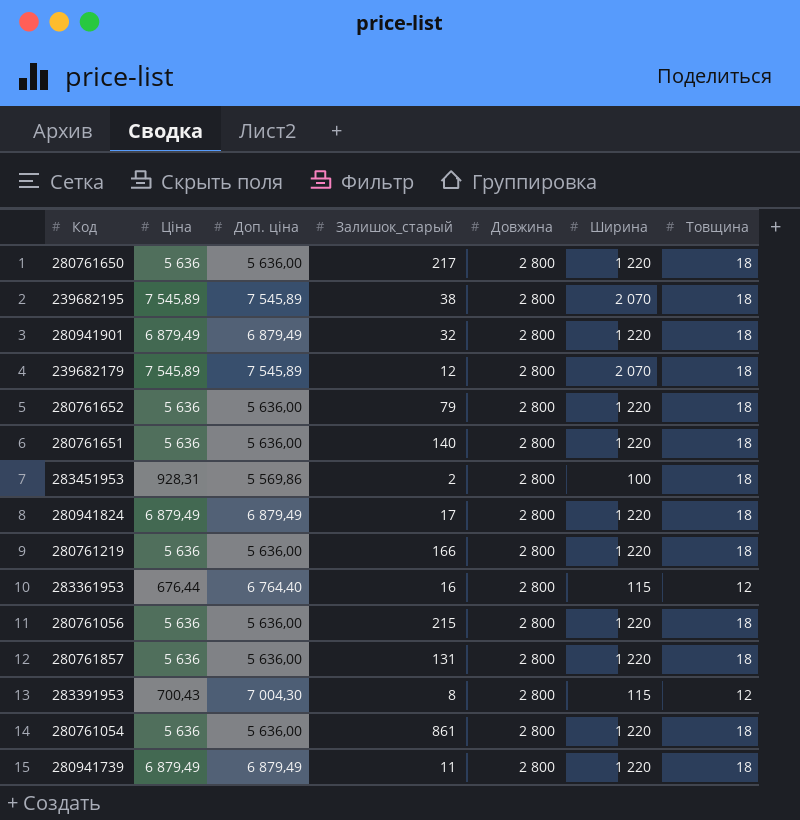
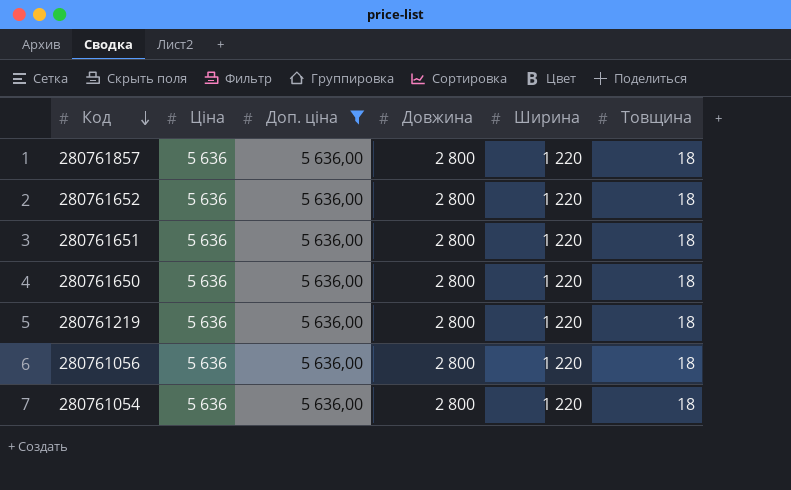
filter: none -> Доп. ціна = 5 636,00
row order: none -> Код descending
column Залишок_старый | position: 4 -> none

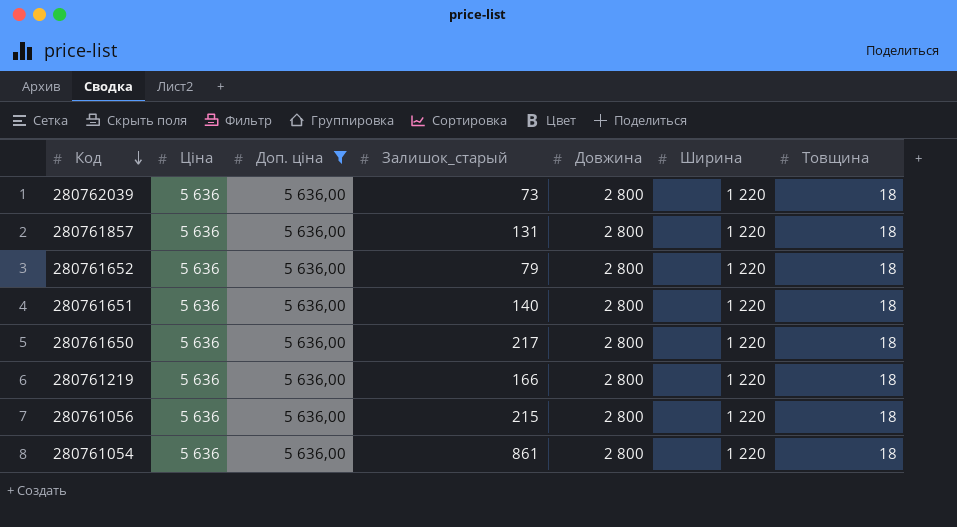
column Залишок_старый | position: none -> 4
row 280762039: none -> 5 636 | 5 636,00 | 73 | 2 800 | 1 220 | 18

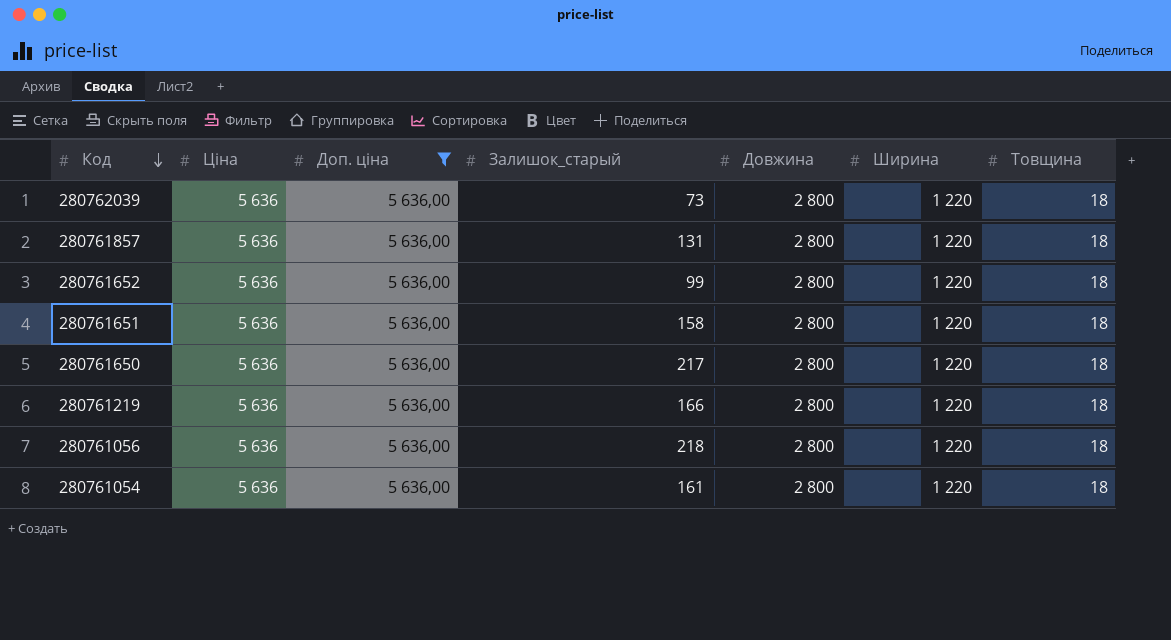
280761652 | Залишок_старый: 79 -> 99
280761651 | Залишок_старый: 140 -> 158
280761056 | Залишок_старый: 215 -> 218
280761054 | Залишок_старый: 861 -> 161

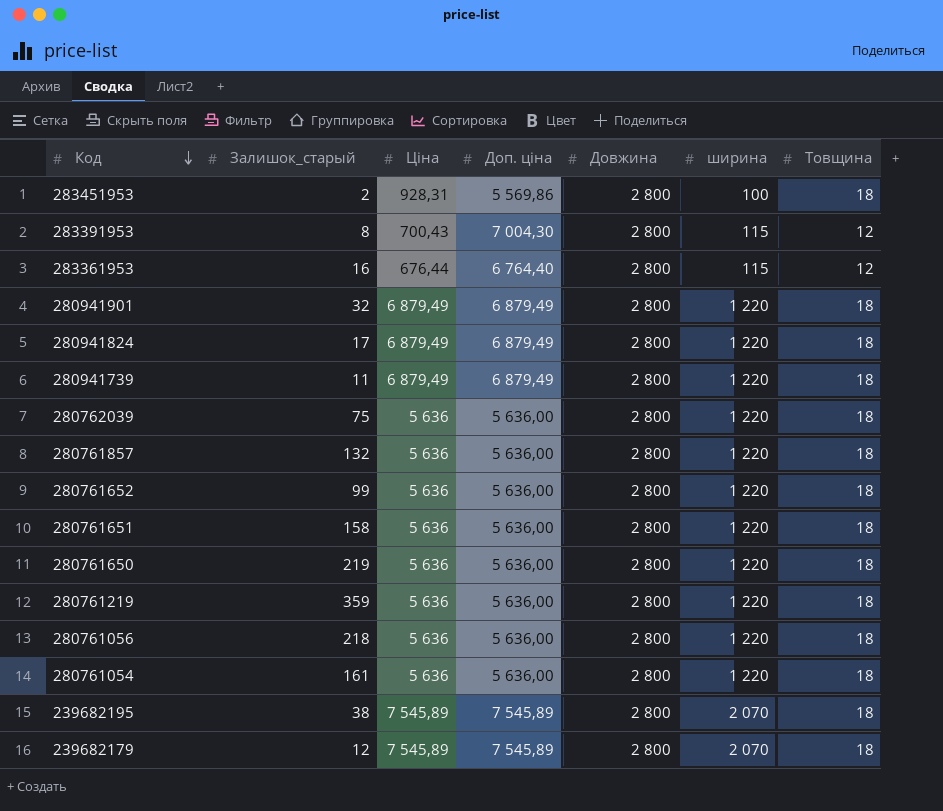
filter: Доп. ціна = 5 636,00 -> none
column Залишок_старый | position: 4 -> 2
column name: Ширина -> ширина
280762039 | Залишок_старый: 73 -> 75
280761857 | Залишок_старый: 131 -> 132
280761650 | Залишок_старый: 217 -> 219
280761219 | Залишок_старый: 166 -> 359

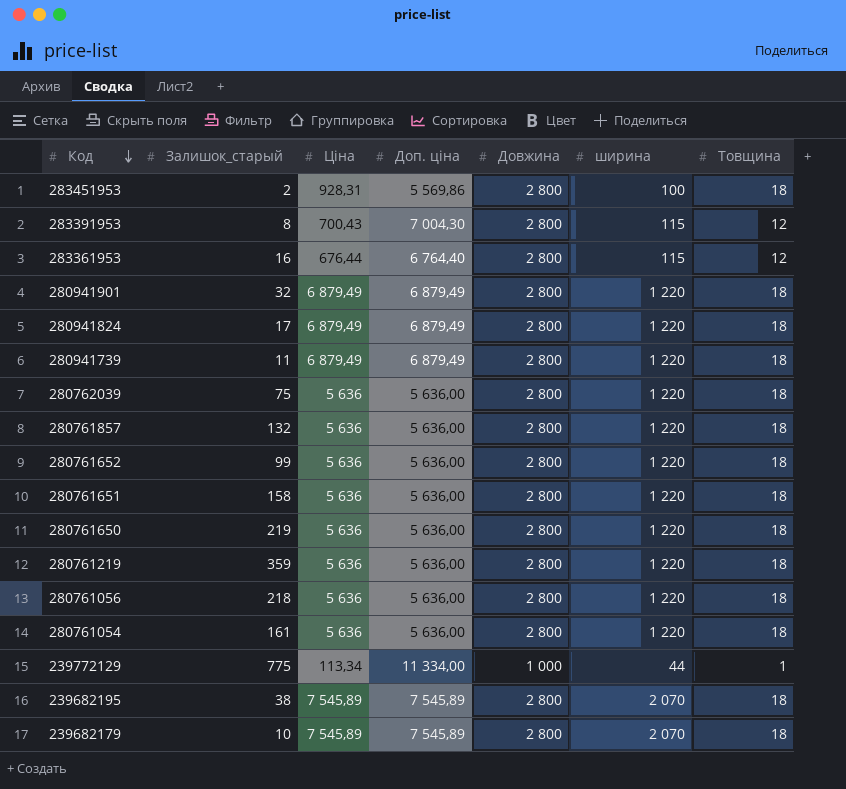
row 239772129: none -> 775 | 113,34 | 11 334,00 | 1 000 | 44 | 1
239682179 | Залишок_старый: 12 -> 10

